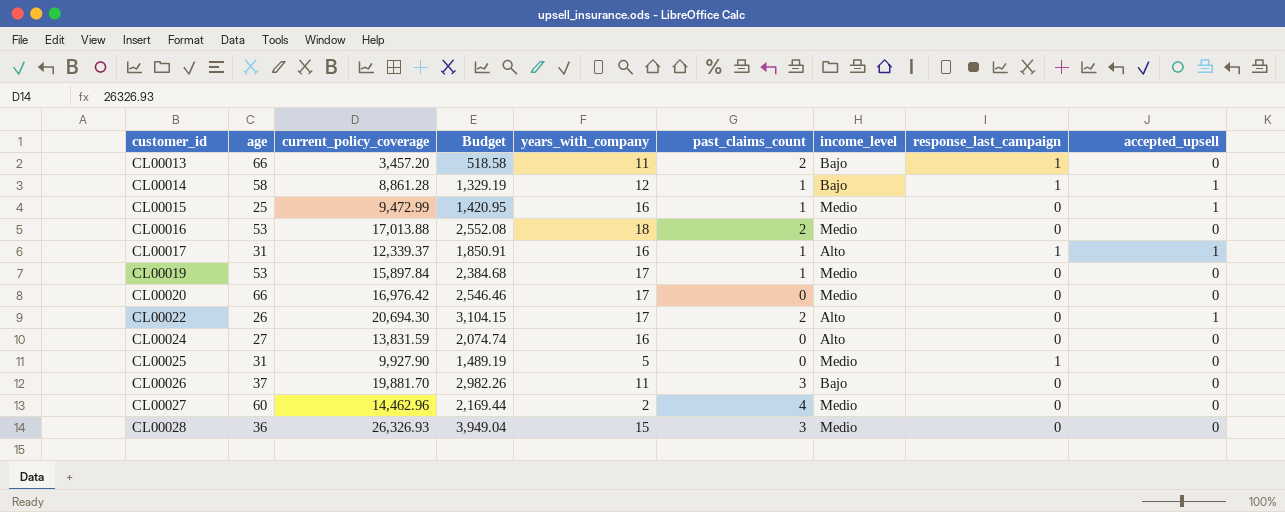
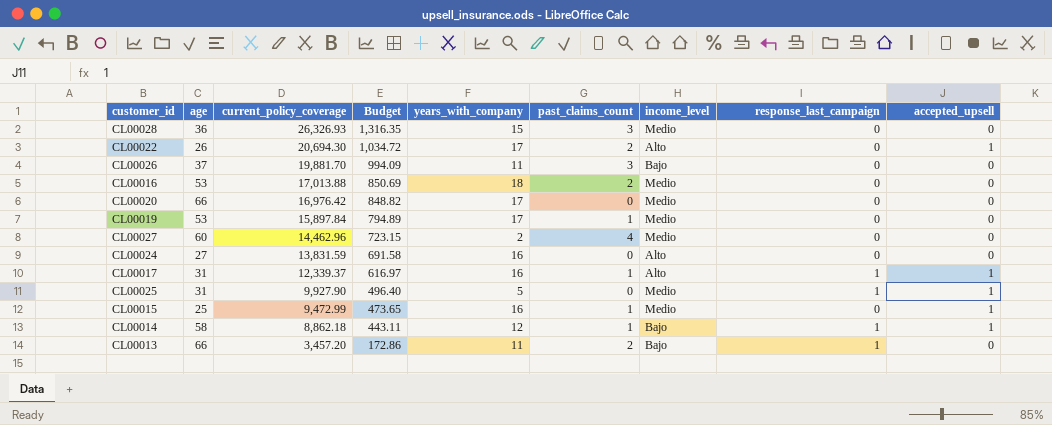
row order: customer_id ascending -> current_policy_coverage descending
column Budget | formula: [current_policy_coverage] * 0.15 -> [current_policy_coverage] * 0.05
CL00025 | accepted_upsell: 0 -> 1
CL00014 | current_policy_coverage: 8,861.28 -> 8,862.18

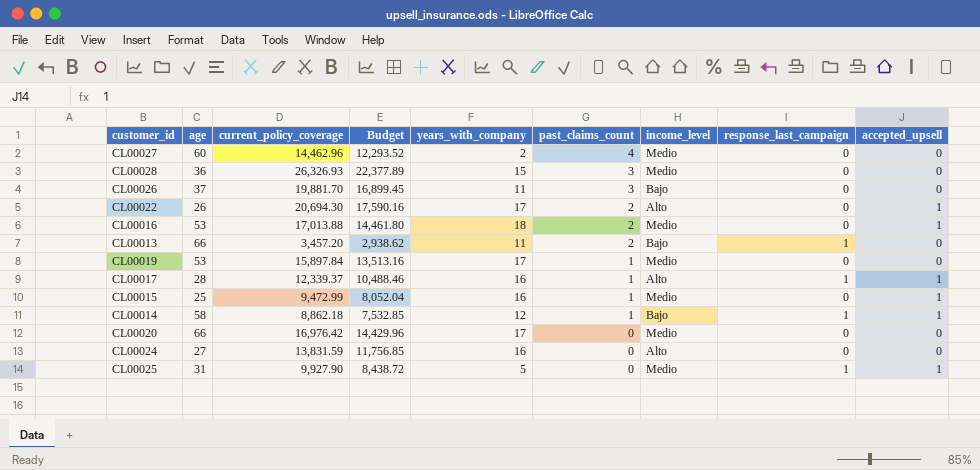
row order: current_policy_coverage descending -> past_claims_count descending
column Budget | formula: [current_policy_coverage] * 0.05 -> [current_policy_coverage] * 0.85
CL00016 | accepted_upsell: 0 -> 1
CL00017 | age: 31 -> 28

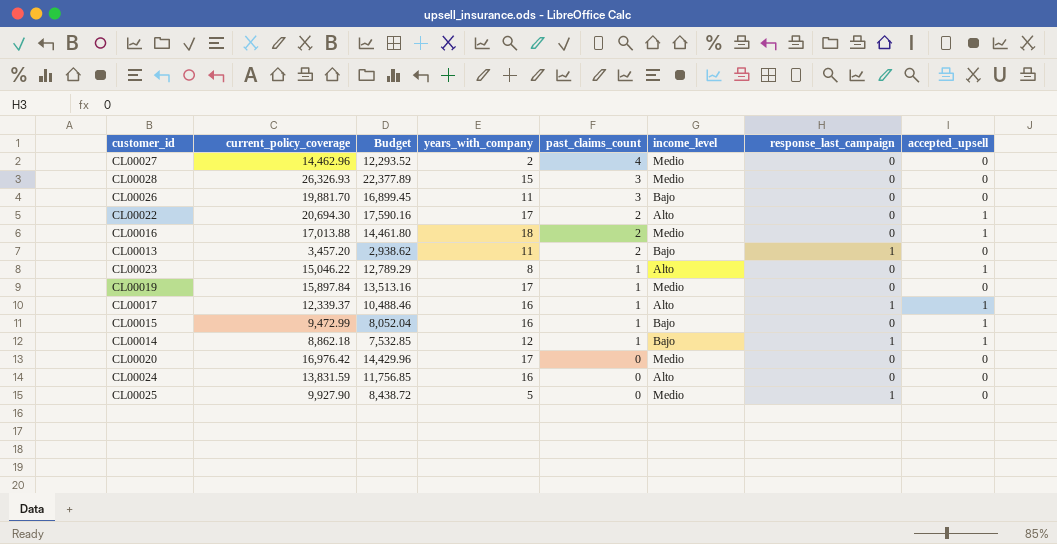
column age | position: 2 -> none
row CL00023: none -> 15,046.22 | 12,789.29 | 8 | 1 | Alto | 0 | 1
CL00015 | income_level: Medio -> Bajo
CL00025 | accepted_upsell: 1 -> 0

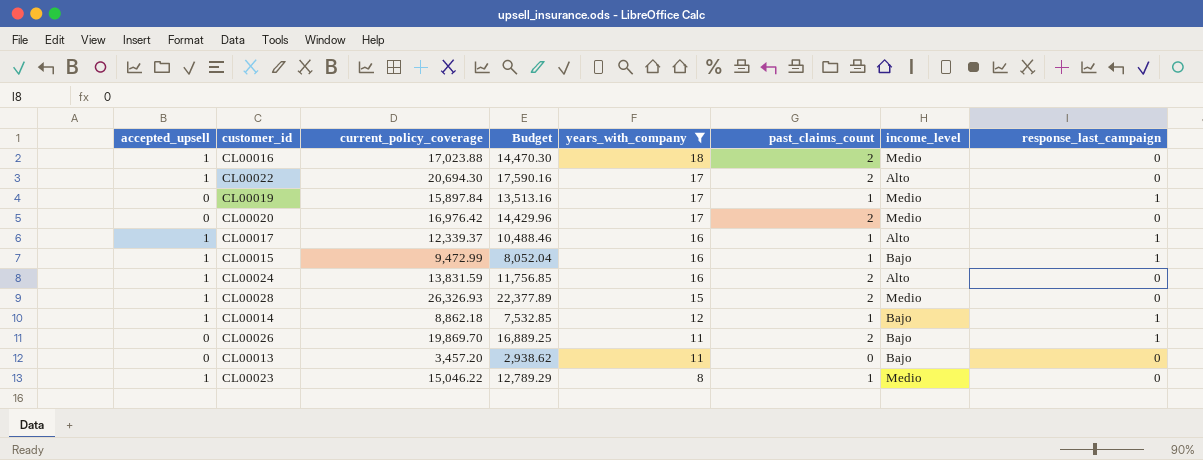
filter: none -> years_with_company >= 8
row order: past_claims_count descending -> years_with_company descending
column accepted_upsell | position: 8 -> 1
CL00016 | current_policy_coverage: 17,013.88 -> 17,023.88
CL00016 | Budget: 14,461.80 -> 14,470.30
CL00019 | response_last_campaign: 0 -> 1
CL00020 | past_claims_count: 0 -> 2
CL00015 | response_last_campaign: 0 -> 1
CL00024 | accepted_upsell: 0 -> 1
CL00024 | past_claims_count: 0 -> 2
CL00028 | accepted_upsell: 0 -> 1
CL00028 | past_claims_count: 3 -> 2
CL00026 | current_policy_coverage: 19,881.70 -> 19,869.70
CL00026 | Budget: 16,899.45 -> 16,889.25
CL00026 | past_claims_count: 3 -> 2
CL00026 | response_last_campaign: 0 -> 1
CL00013 | past_claims_count: 2 -> 0
CL00013 | response_last_campaign: 1 -> 0
CL00023 | income_level: Alto -> Medio

